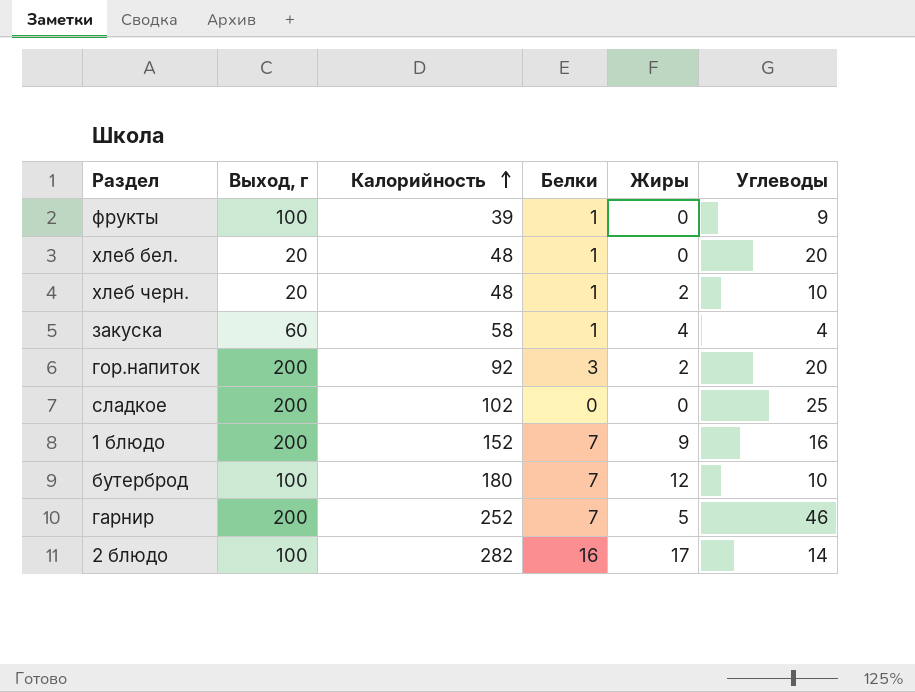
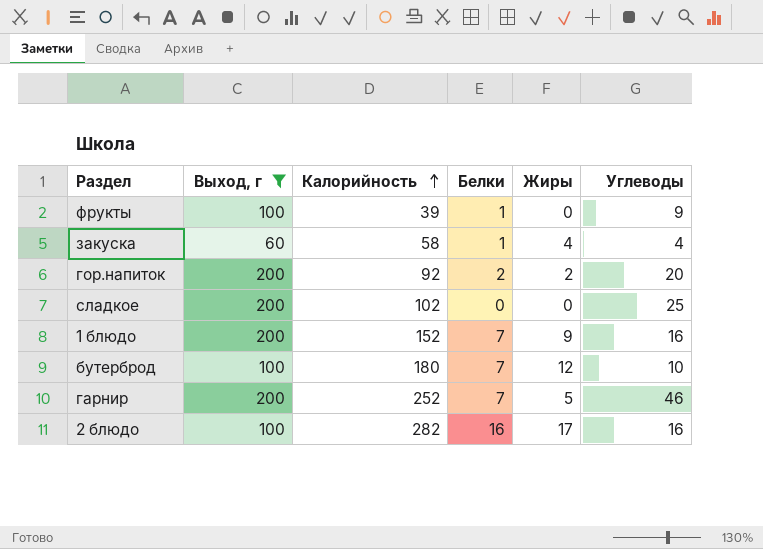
filter: none -> Выход, г != 20
гор.напиток | Белки: 3 -> 2
2 блюдо | Углеводы: 14 -> 16

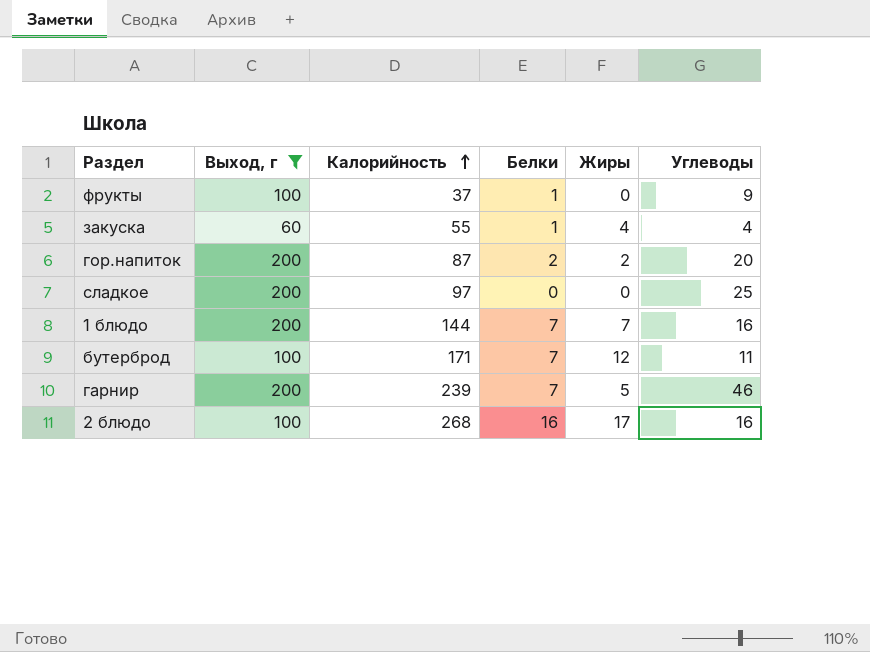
фрукты | Калорийность: 39 -> 37
закуска | Калорийность: 58 -> 55
гор.напиток | Калорийность: 92 -> 87
сладкое | Калорийность: 102 -> 97
1 блюдо | Калорийность: 152 -> 144
1 блюдо | Жиры: 9 -> 7
бутерброд | Калорийность: 180 -> 171
бутерброд | Углеводы: 10 -> 11
гарнир | Калорийность: 252 -> 239
2 блюдо | Калорийность: 282 -> 268

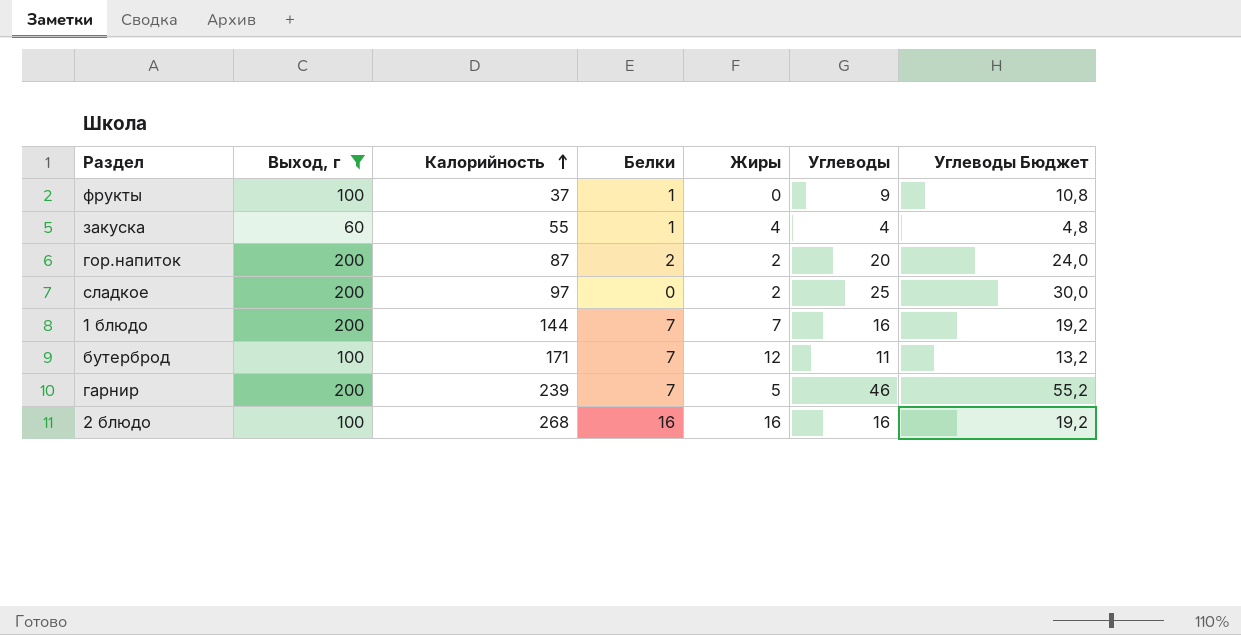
column Углеводы Бюджет | formula: none -> [Углеводы] * 1,2
сладкое | Жиры: 0 -> 2
2 блюдо | Жиры: 17 -> 16

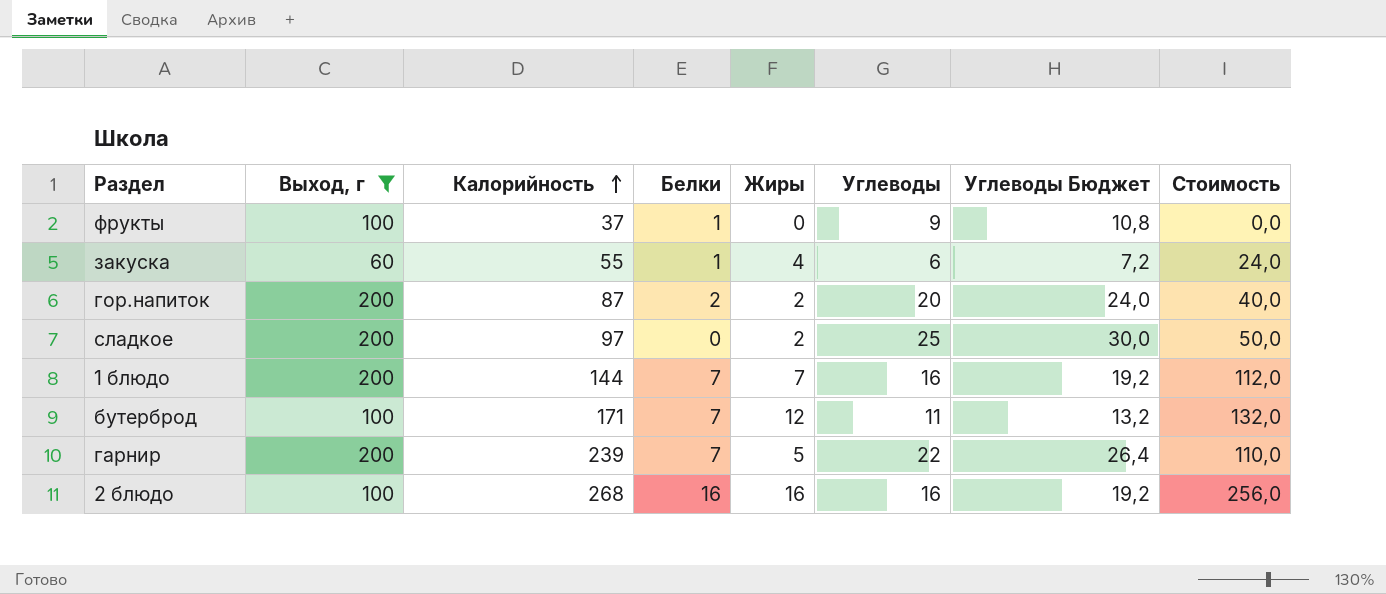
column Стоимость | formula: none -> [Жиры] * [Углеводы]
закуска | Углеводы: 4 -> 6
закуска | Углеводы Бюджет: 4,8 -> 7,2
гарнир | Углеводы: 46 -> 22
гарнир | Углеводы Бюджет: 55,2 -> 26,4

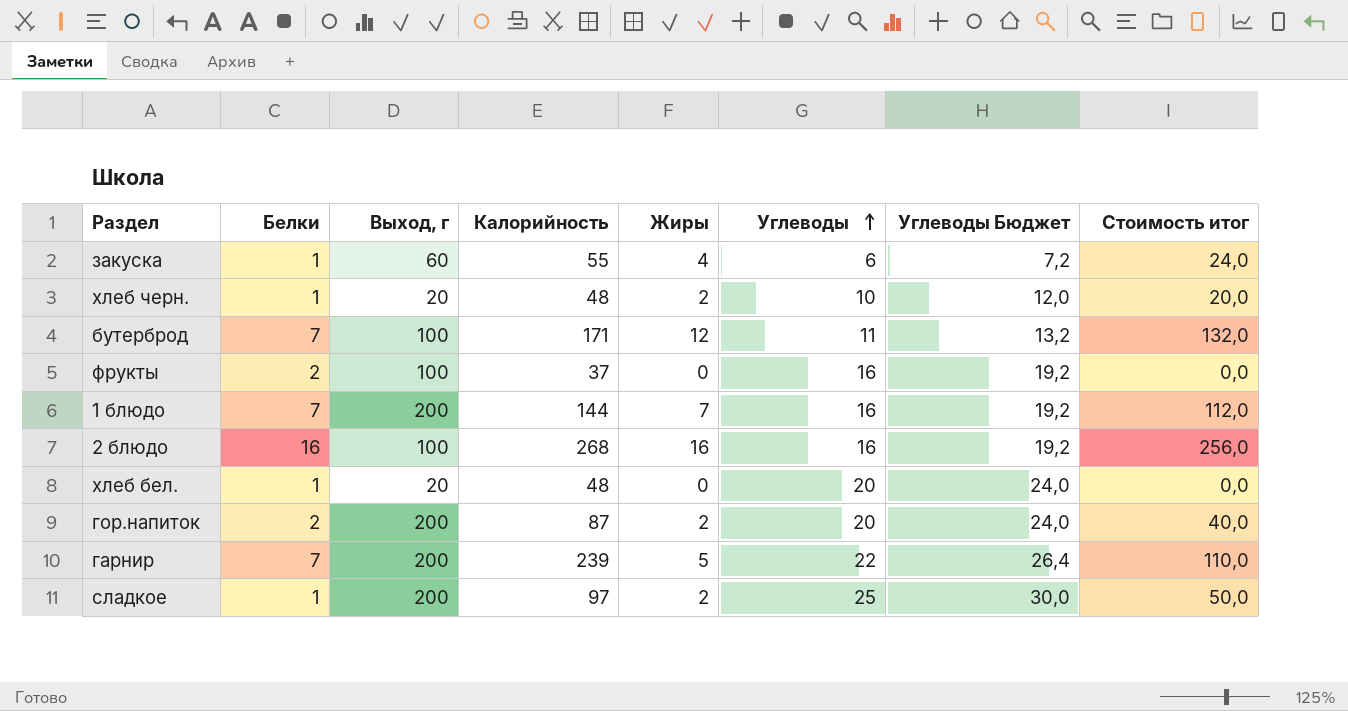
filter: Выход, г != 20 -> none
row order: Калорийность ascending -> Углеводы ascending
column Белки | position: 4 -> 2
column name: Стоимость -> Стоимость итог
фрукты | Белки: 1 -> 2
фрукты | Углеводы: 9 -> 16
фрукты | Углеводы Бюджет: 10,8 -> 19,2
сладкое | Белки: 0 -> 1

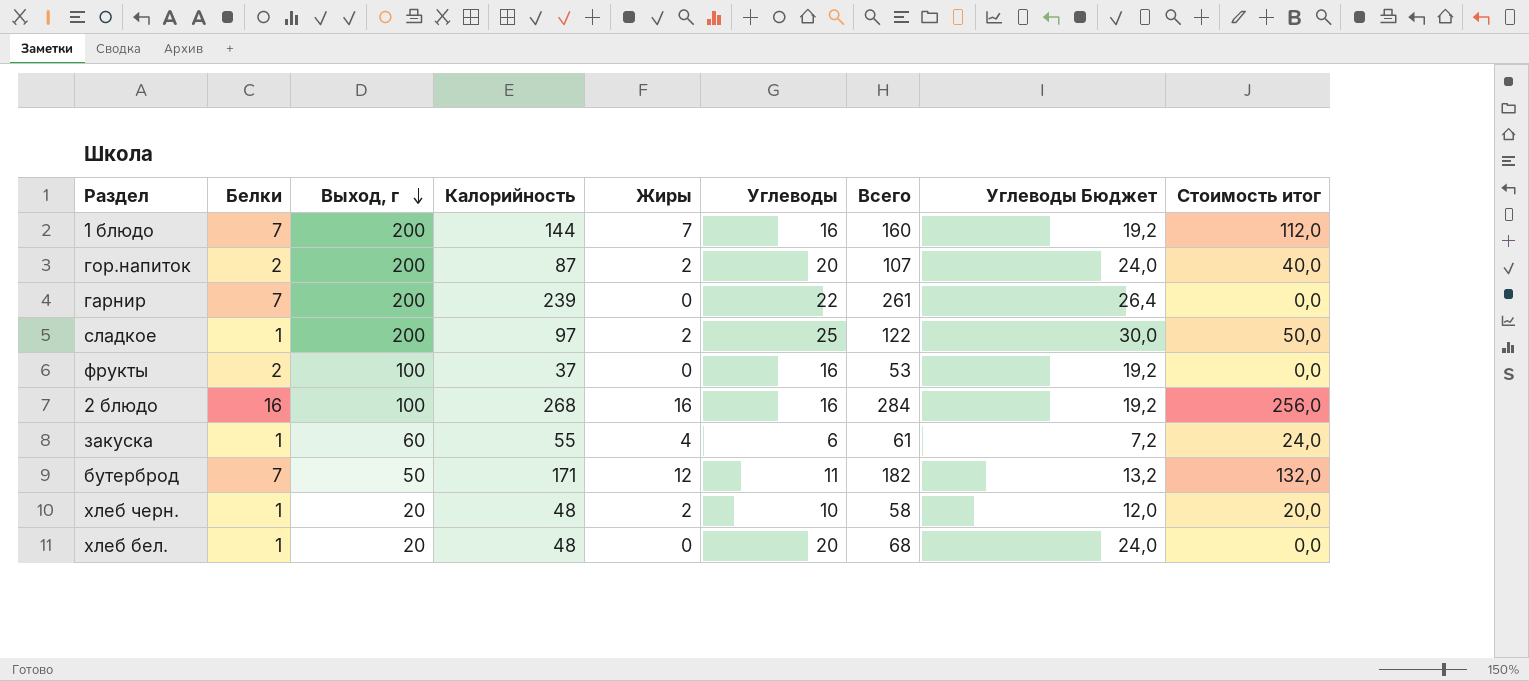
row order: Углеводы ascending -> Выход, г descending
column Всего | formula: none -> [Калорийность] + [Углеводы]
гарнир | Жиры: 5 -> 0
гарнир | Стоимость итог: 110,0 -> 0,0
бутерброд | Выход, г: 100 -> 50

